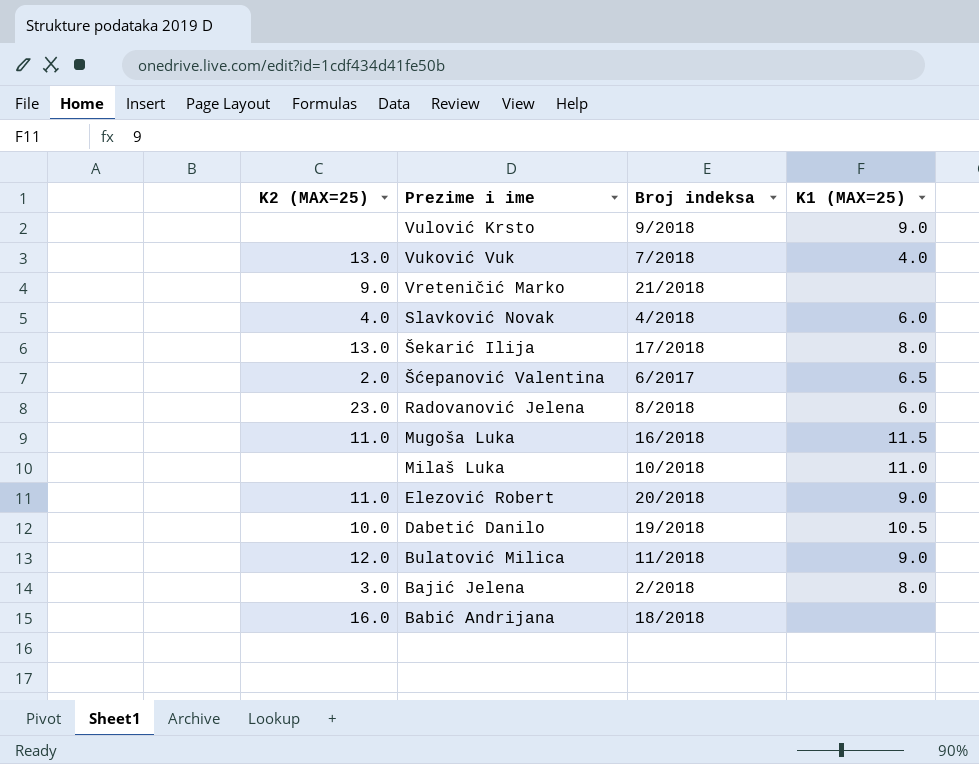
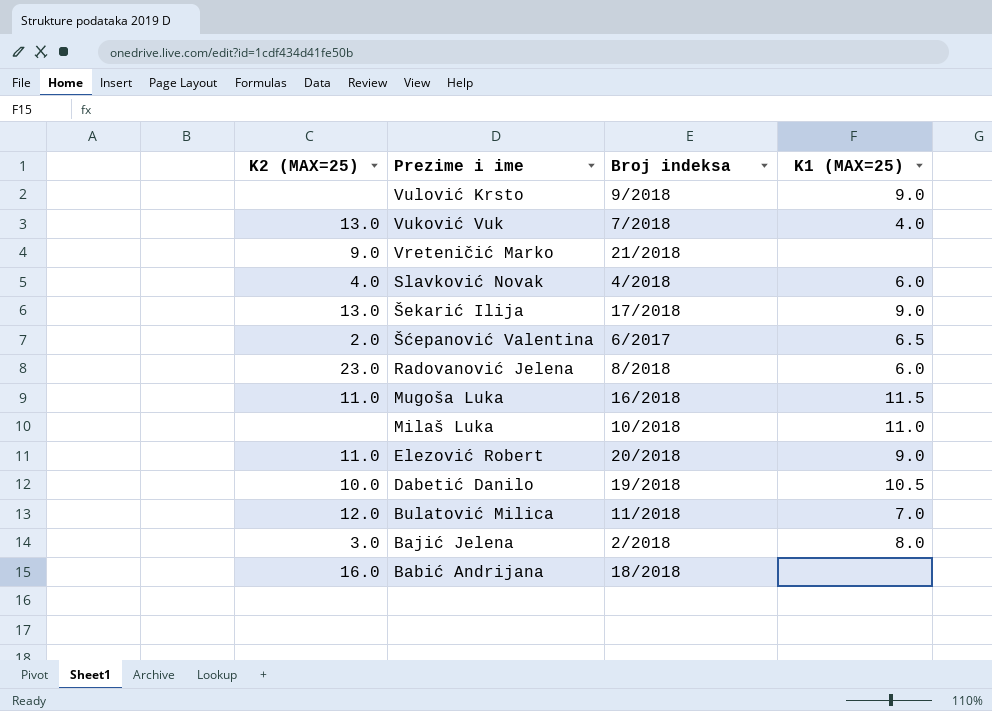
Šekarić Ilija | K1 (MAX=25): 8.0 -> 9.0
Bulatović Milica | K1 (MAX=25): 9.0 -> 7.0

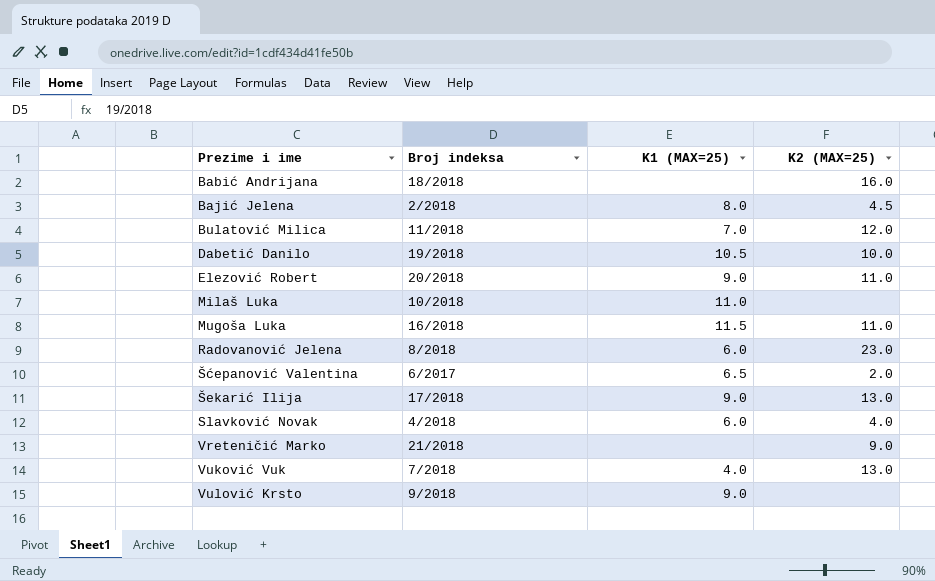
row order: Prezime i ime descending -> Prezime i ime ascending
column K2 (MAX=25) | position: 1 -> 4
Bajić Jelena | K2 (MAX=25): 3.0 -> 4.5

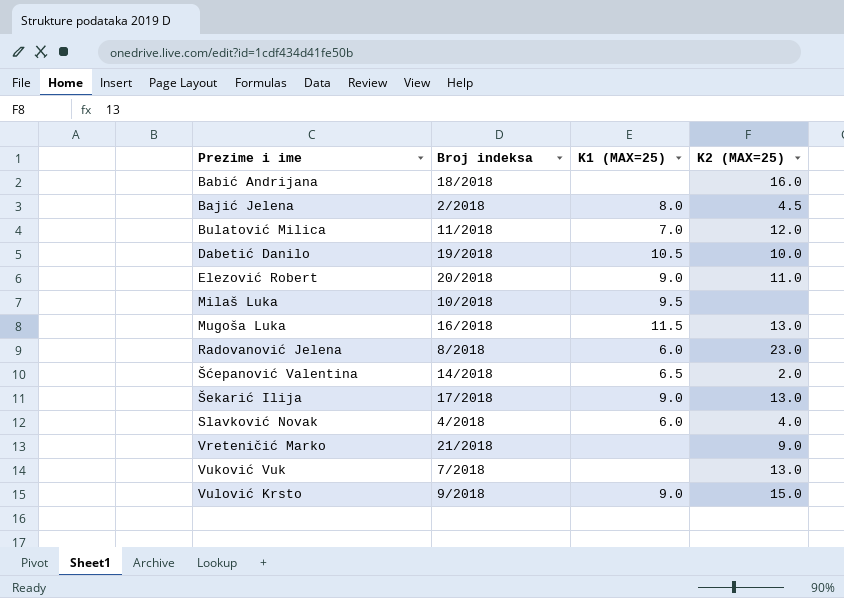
Milaš Luka | K1 (MAX=25): 11.0 -> 9.5
Mugoša Luka | K2 (MAX=25): 11.0 -> 13.0
Šćepanović Valentina | Broj indeksa: 6/2017 -> 14/2018
Vuković Vuk | K1 (MAX=25): 4.0 -> none
Vulović Krsto | K2 (MAX=25): none -> 15.0

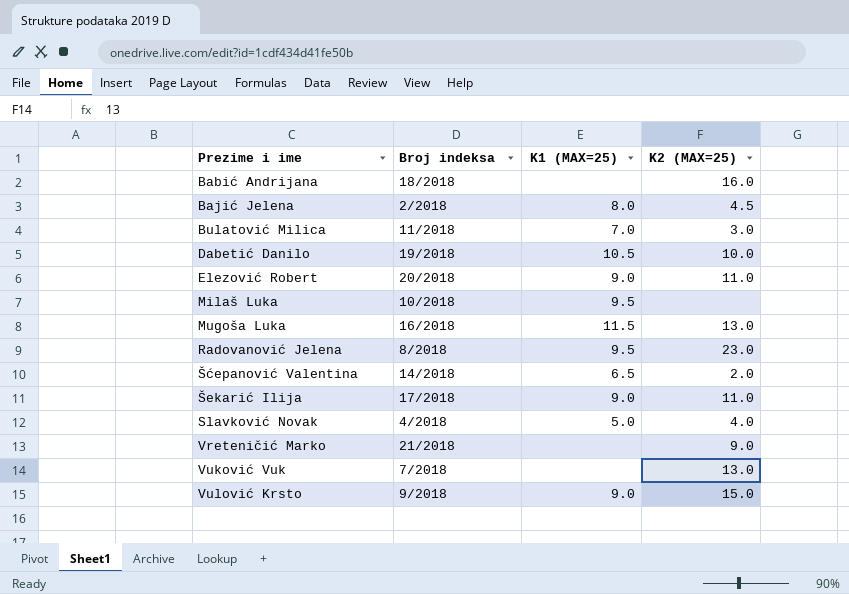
Bulatović Milica | K2 (MAX=25): 12.0 -> 3.0
Radovanović Jelena | K1 (MAX=25): 6.0 -> 9.5
Šekarić Ilija | K2 (MAX=25): 13.0 -> 11.0
Slavković Novak | K1 (MAX=25): 6.0 -> 5.0

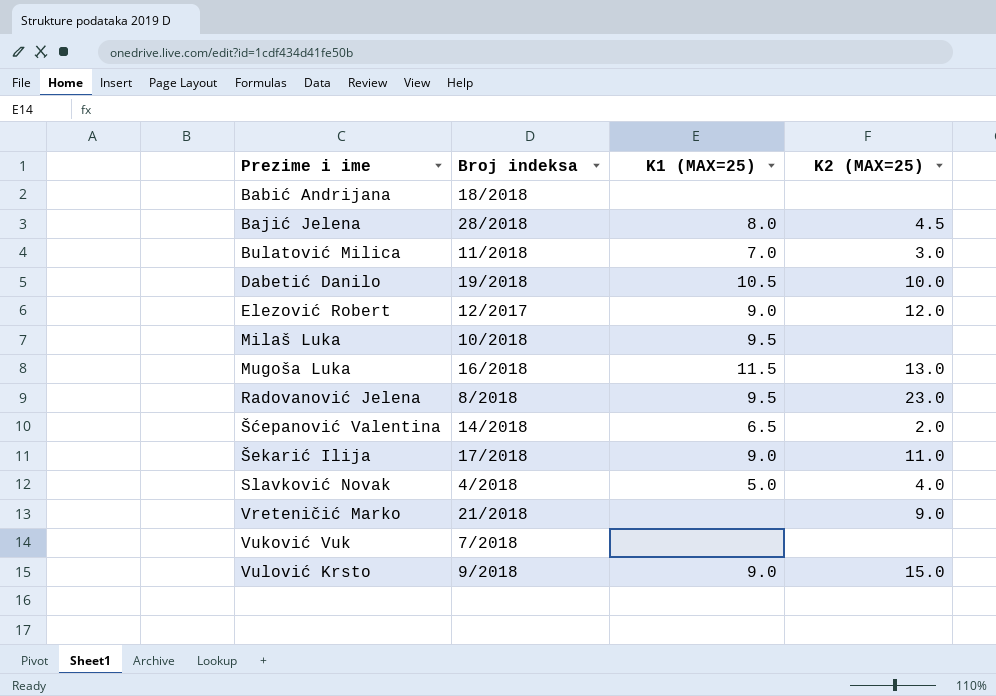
Babić Andrijana | K2 (MAX=25): 16.0 -> none
Bajić Jelena | Broj indeksa: 2/2018 -> 28/2018
Elezović Robert | Broj indeksa: 20/2018 -> 12/2017
Elezović Robert | K2 (MAX=25): 11.0 -> 12.0
Vuković Vuk | K2 (MAX=25): 13.0 -> none

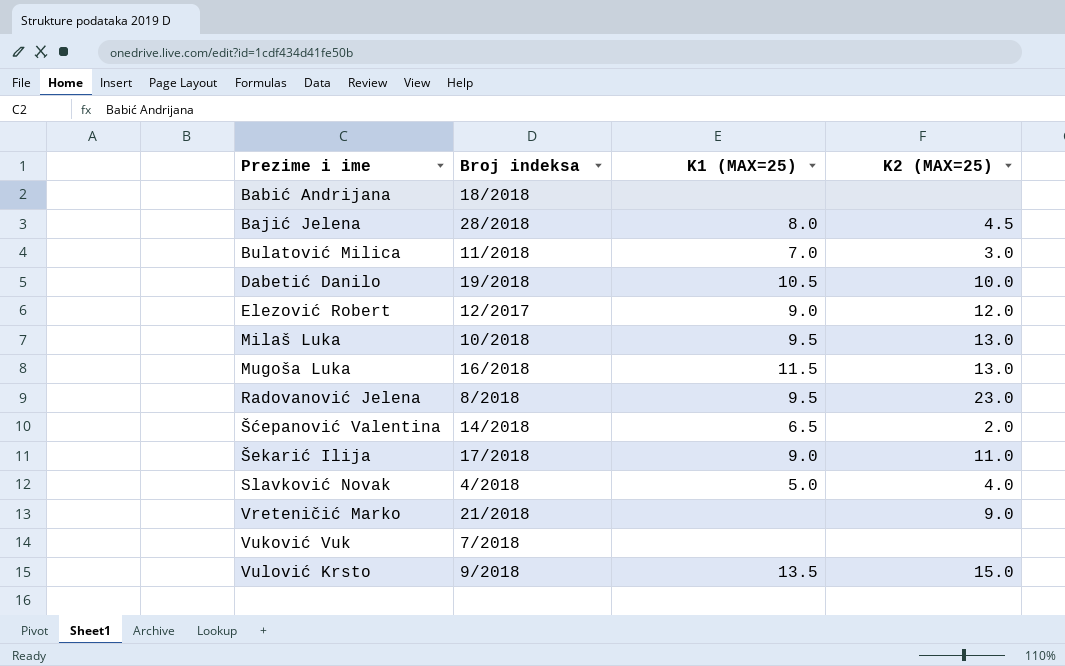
Milaš Luka | K2 (MAX=25): none -> 13.0
Vulović Krsto | K1 (MAX=25): 9.0 -> 13.5

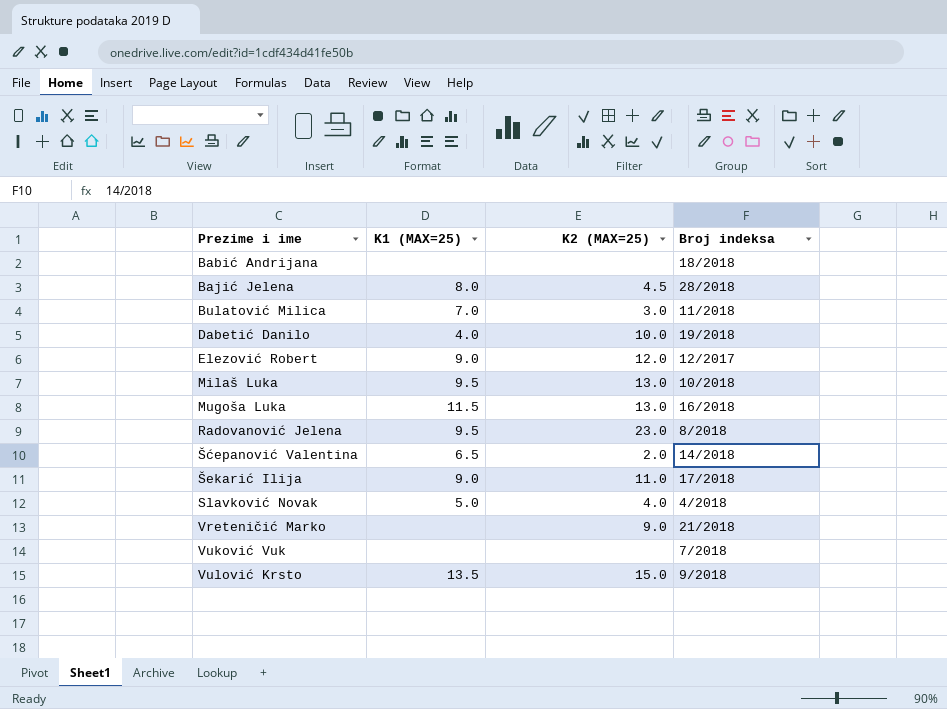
column Broj indeksa | position: 2 -> 4
Dabetić Danilo | K1 (MAX=25): 10.5 -> 4.0

